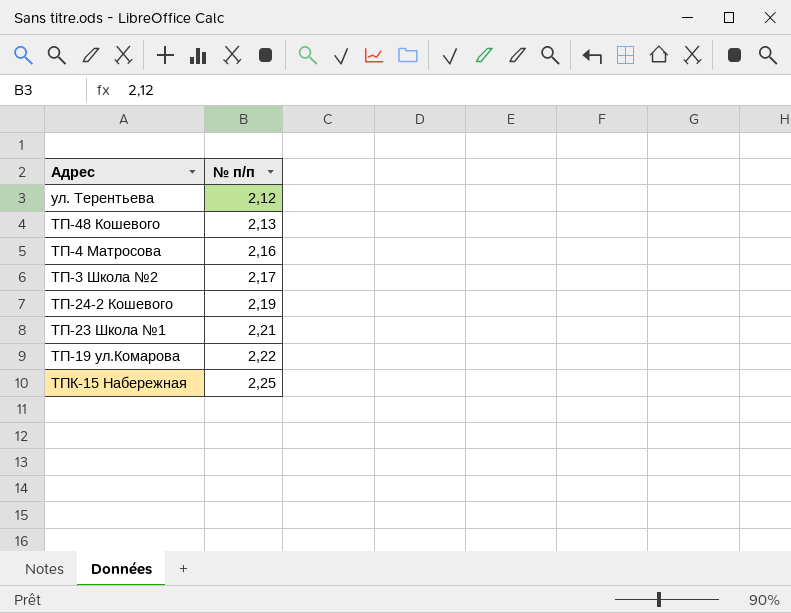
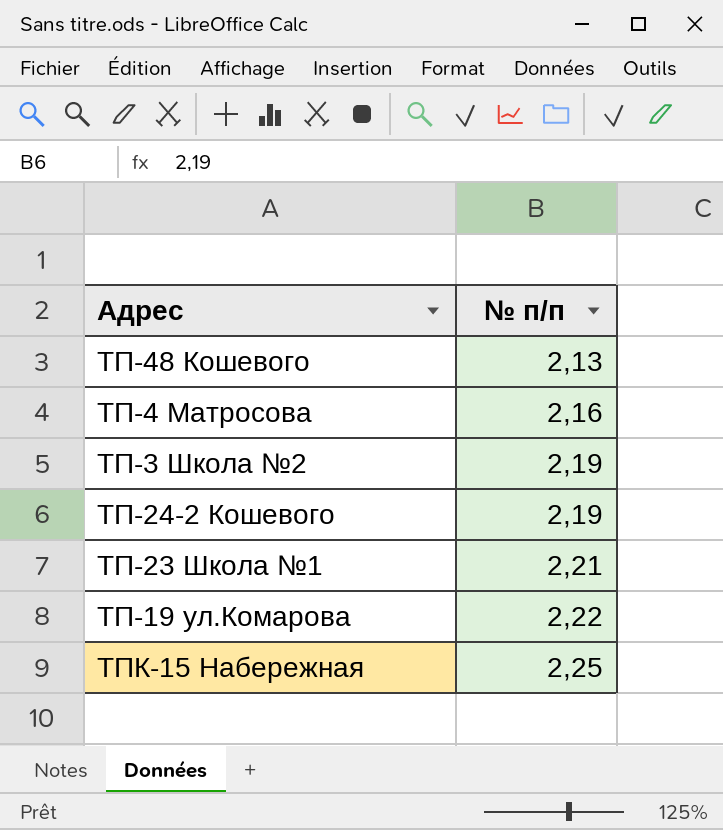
row ул. Терентьева: 2,12 -> none
ТП-3 Школа №2 | № п/п: 2,17 -> 2,19

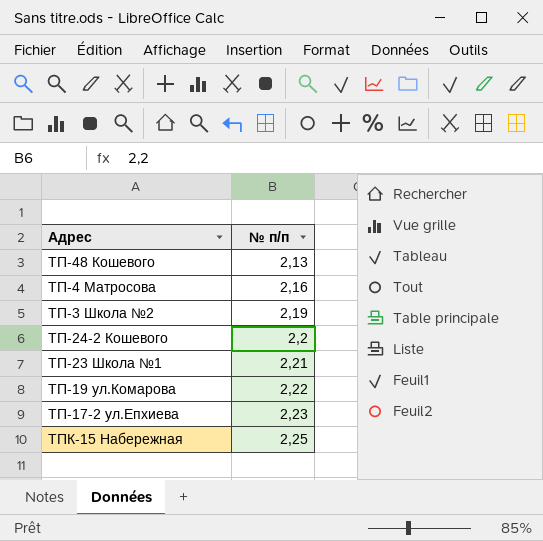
ТП-24-2 Кошевого | № п/п: 2,19 -> 2,2
row ТП-17-2 ул.Епхиева: none -> 2,23

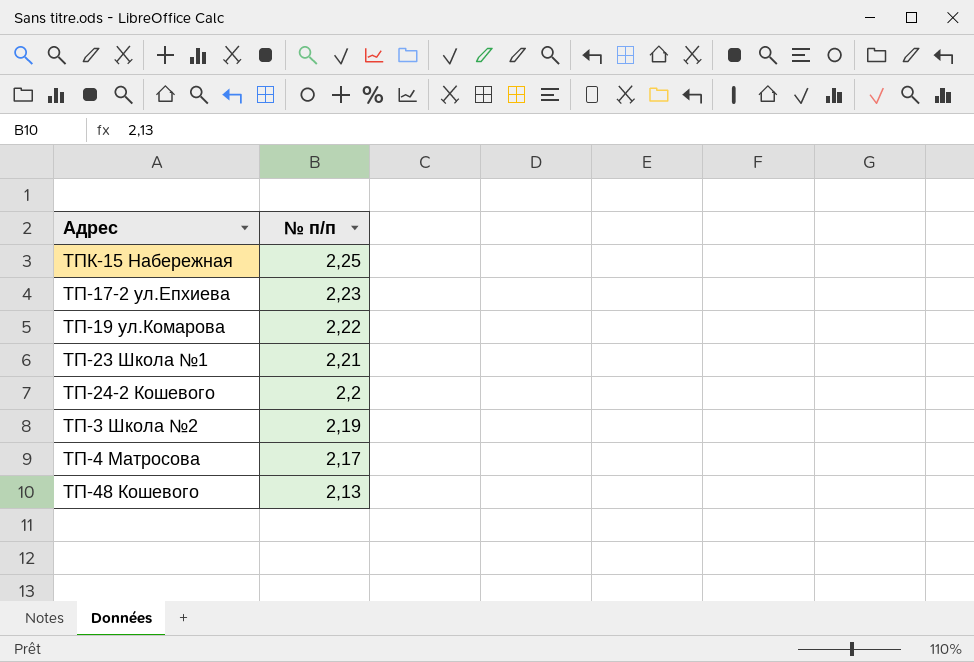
row order: № п/п ascending -> № п/п descending
ТП-4 Матросова | № п/п: 2,16 -> 2,17

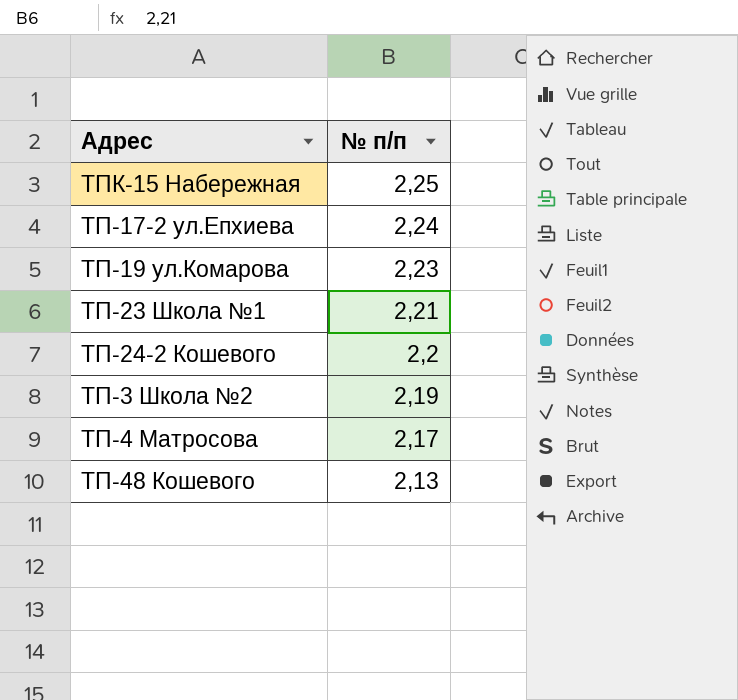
ТП-17-2 ул.Епхиева | № п/п: 2,23 -> 2,24
ТП-19 ул.Комарова | № п/п: 2,22 -> 2,23

